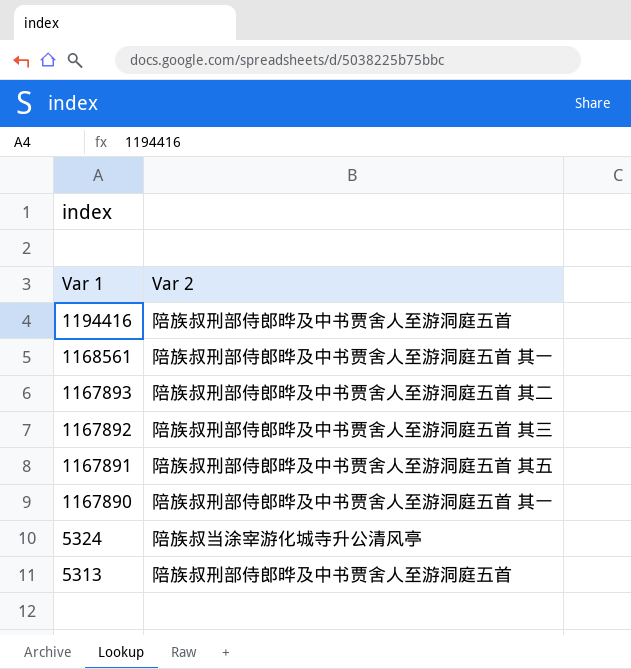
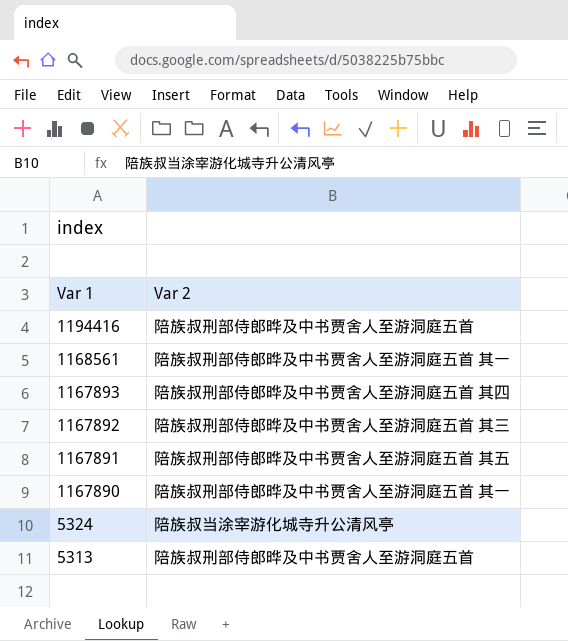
1167893 | Var 2: 陪族叔刑部侍郎晔及中书贾舍人至游洞庭五首 其二 -> 陪族叔刑部侍郎晔及中书贾舍人至游洞庭五首 其四

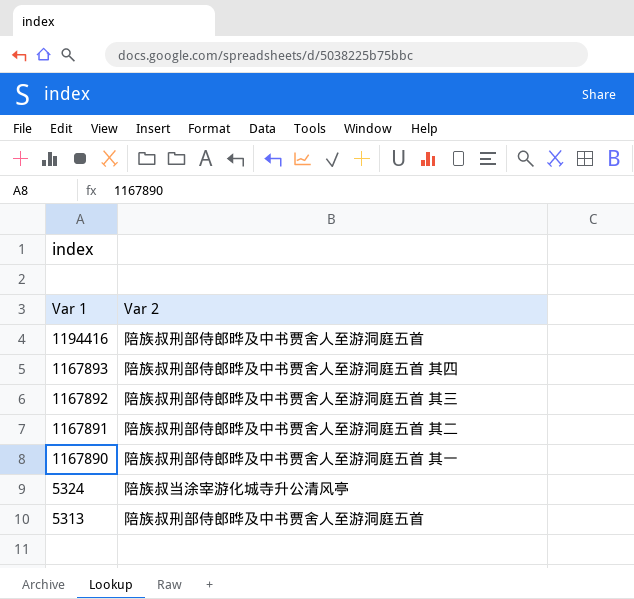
row 1168561: 陪族叔刑部侍郎晔及中书贾舍人至游洞庭五首 其一 -> none
1167891 | Var 2: 陪族叔刑部侍郎晔及中书贾舍人至游洞庭五首 其五 -> 陪族叔刑部侍郎晔及中书贾舍人至游洞庭五首 其二

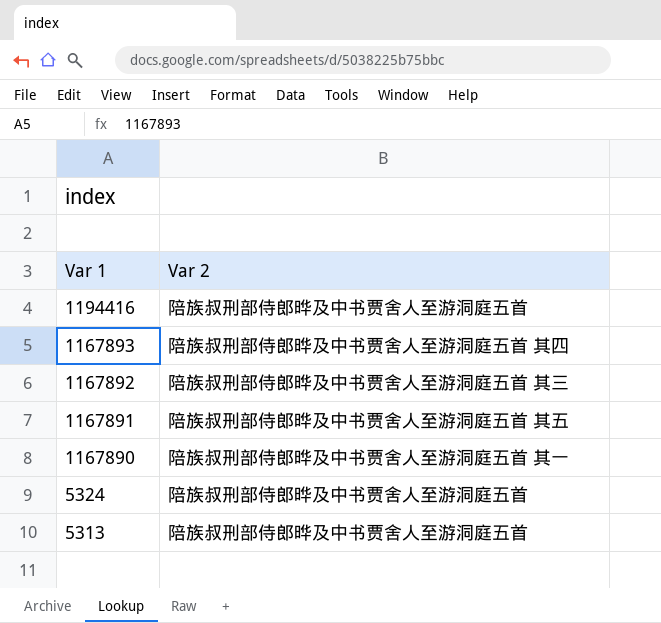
1167891 | Var 2: 陪族叔刑部侍郎晔及中书贾舍人至游洞庭五首 其二 -> 陪族叔刑部侍郎晔及中书贾舍人至游洞庭五首 其五
5324 | Var 2: 陪族叔当涂宰游化城寺升公清风亭 -> 陪族叔刑部侍郎晔及中书贾舍人至游洞庭五首

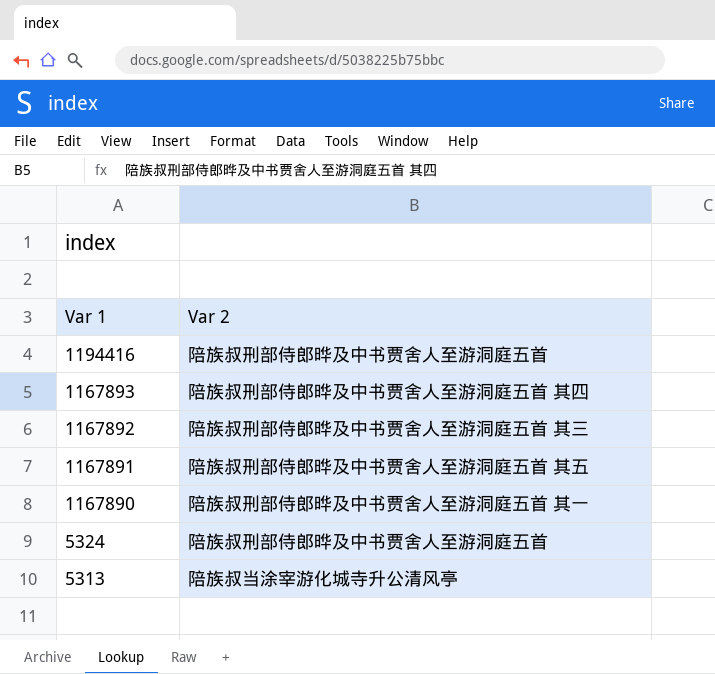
5313 | Var 2: 陪族叔刑部侍郎晔及中书贾舍人至游洞庭五首 -> 陪族叔当涂宰游化城寺升公清风亭

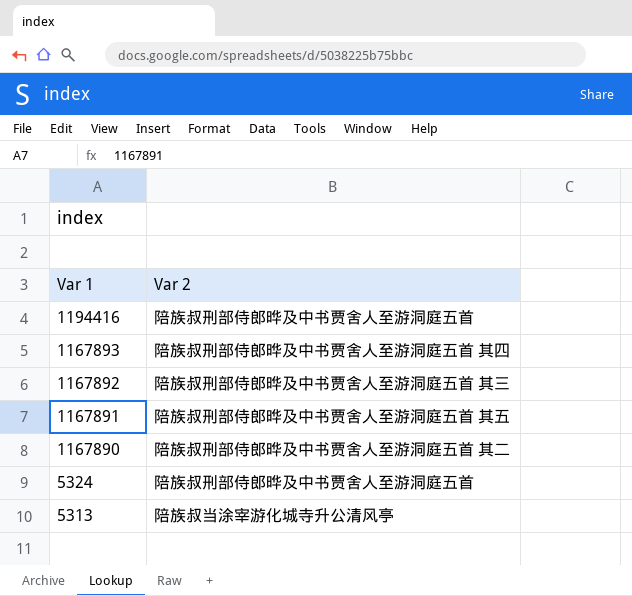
1167890 | Var 2: 陪族叔刑部侍郎晔及中书贾舍人至游洞庭五首 其一 -> 陪族叔刑部侍郎晔及中书贾舍人至游洞庭五首 其二

